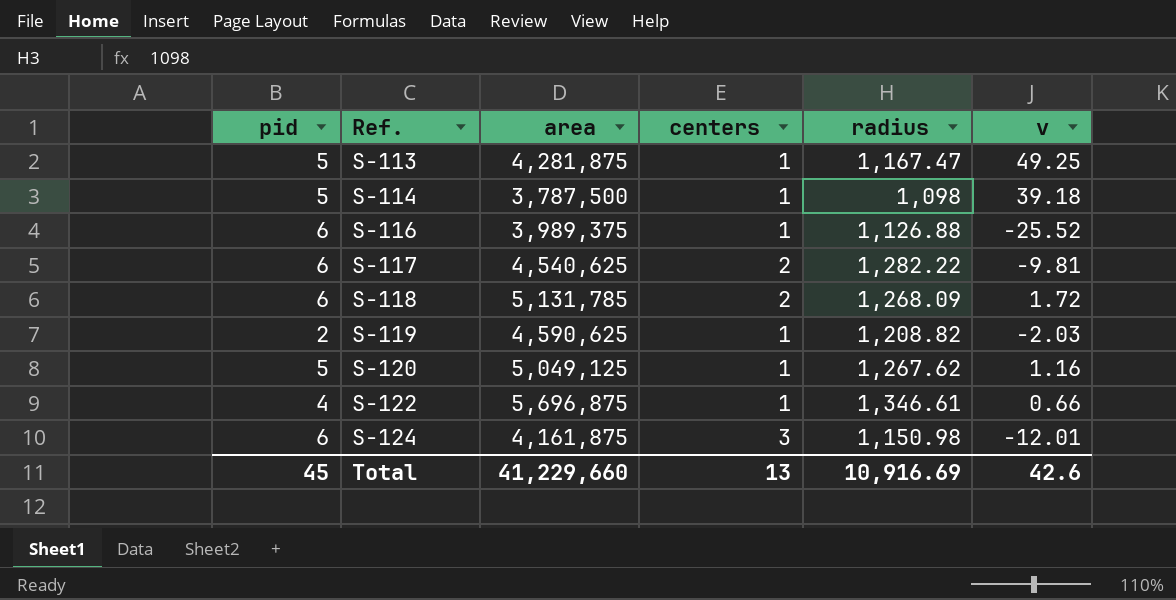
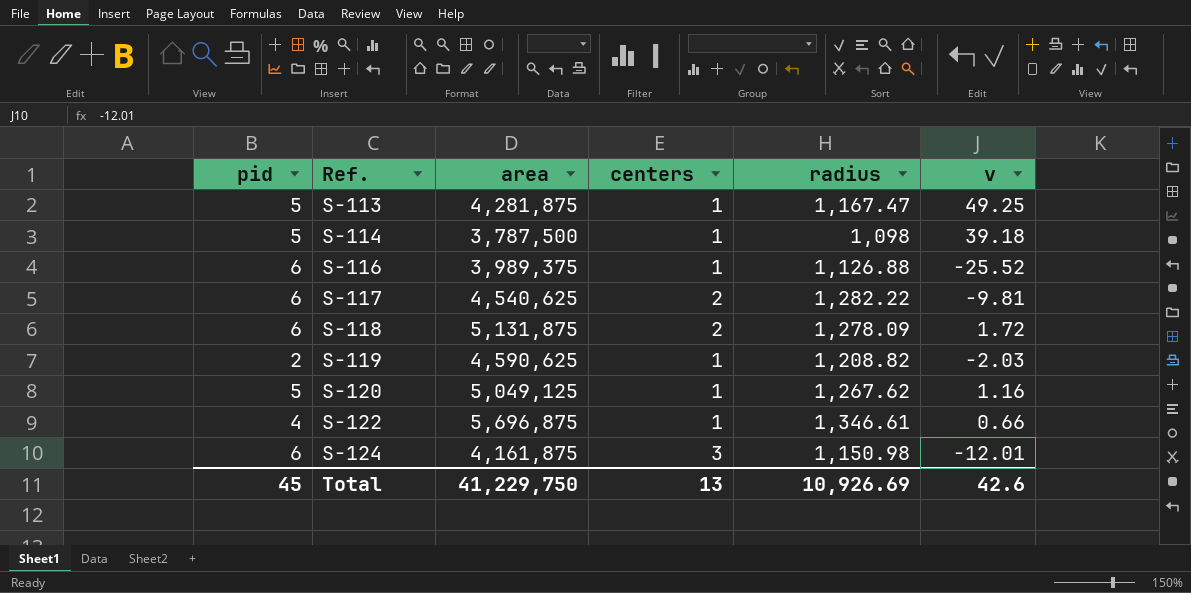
S-118 | area: 5,131,785 -> 5,131,875
S-118 | radius: 1,268.09 -> 1,278.09
Total | area: 41,229,660 -> 41,229,750
Total | radius: 10,916.69 -> 10,926.69

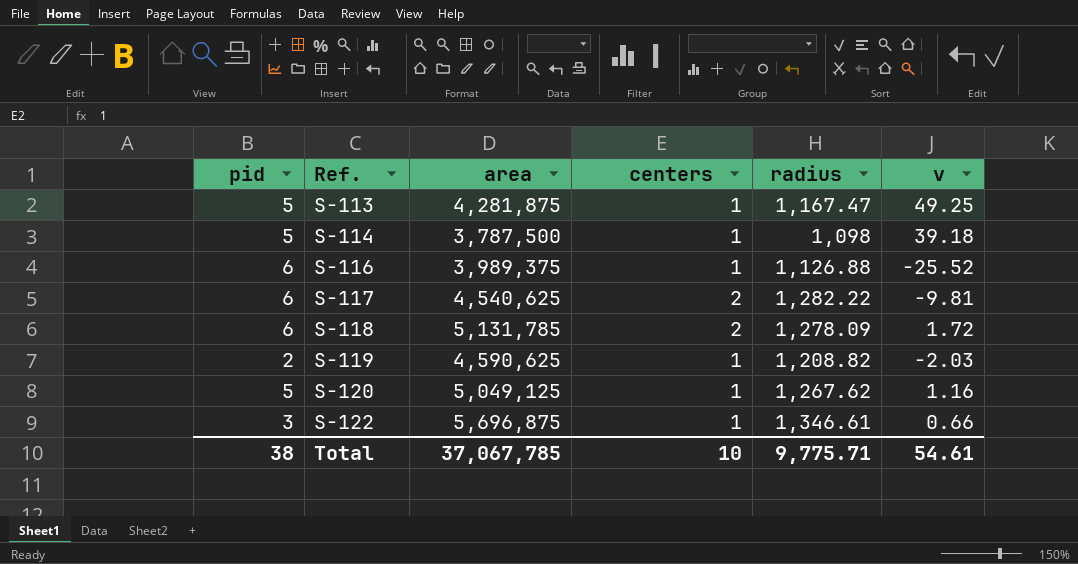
row S-124: 6 | 4,161,875 | 3 | 1,150.98 | -12.01 -> none
S-118 | area: 5,131,875 -> 5,131,785
S-122 | pid: 4 -> 3
Total | pid: 45 -> 38
Total | area: 41,229,750 -> 37,067,785
Total | centers: 13 -> 10
Total | radius: 10,926.69 -> 9,775.71
Total | v: 42.6 -> 54.61

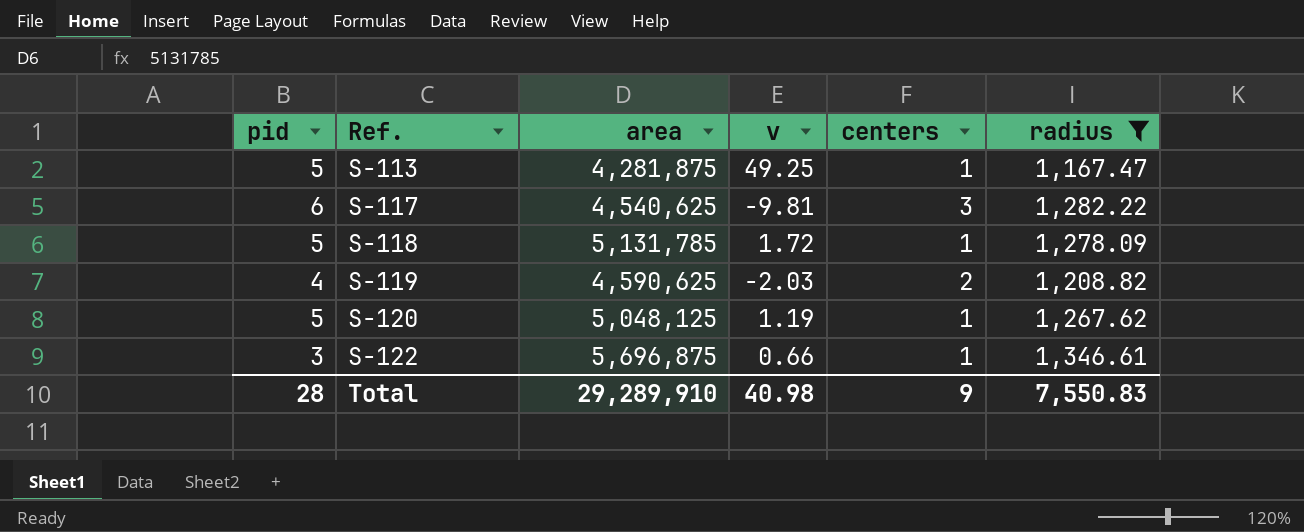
filter: none -> radius >= 1,167.47
column v | position: 6 -> 4
S-117 | centers: 2 -> 3
S-118 | pid: 6 -> 5
S-118 | centers: 2 -> 1
S-119 | pid: 2 -> 4
S-119 | centers: 1 -> 2
S-120 | area: 5,049,125 -> 5,048,125
S-120 | v: 1.16 -> 1.19
Total | pid: 38 -> 28
Total | area: 37,067,785 -> 29,289,910
Total | v: 54.61 -> 40.98
Total | centers: 10 -> 9
Total | radius: 9,775.71 -> 7,550.83

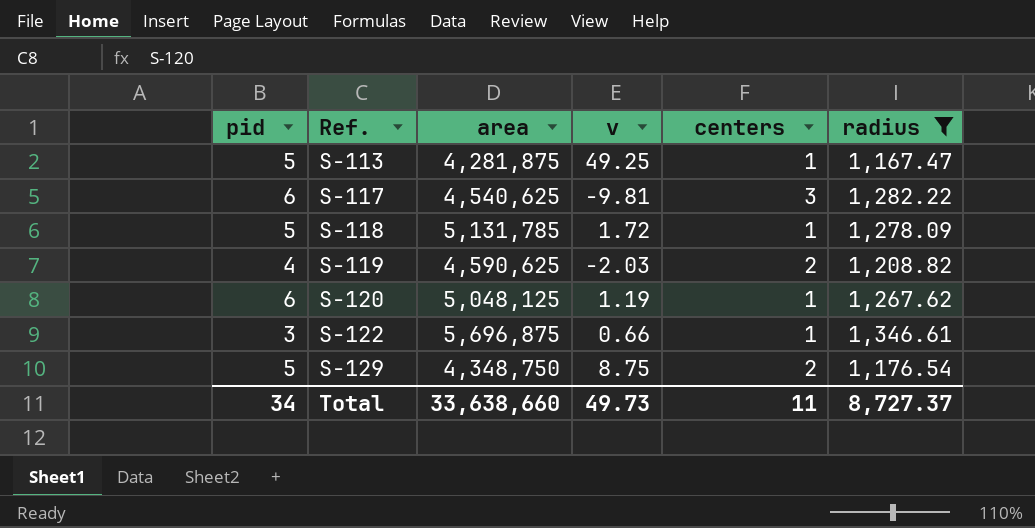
S-120 | pid: 5 -> 6
row S-129: none -> 5 | 4,348,750 | 8.75 | 2 | 1,176.54
Total | pid: 28 -> 34
Total | area: 29,289,910 -> 33,638,660
Total | v: 40.98 -> 49.73
Total | centers: 9 -> 11
Total | radius: 7,550.83 -> 8,727.37

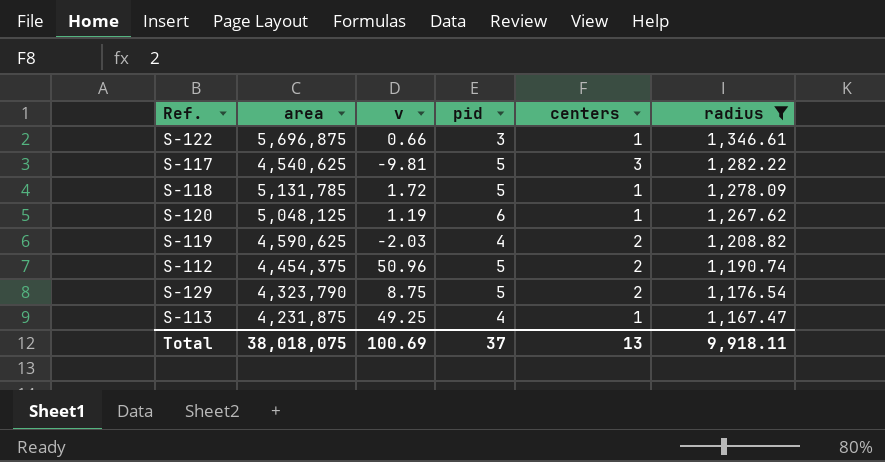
row order: Ref. ascending -> radius descending
column pid | position: 1 -> 4
S-117 | pid: 6 -> 5
row S-112: none -> 4,454,375 | 50.96 | 5 | 2 | 1,190.74
S-129 | area: 4,348,750 -> 4,323,790
S-113 | area: 4,281,875 -> 4,231,875
S-113 | pid: 5 -> 4
Total | area: 33,638,660 -> 38,018,075
Total | v: 49.73 -> 100.69
Total | pid: 34 -> 37
Total | centers: 11 -> 13
Total | radius: 8,727.37 -> 9,918.11

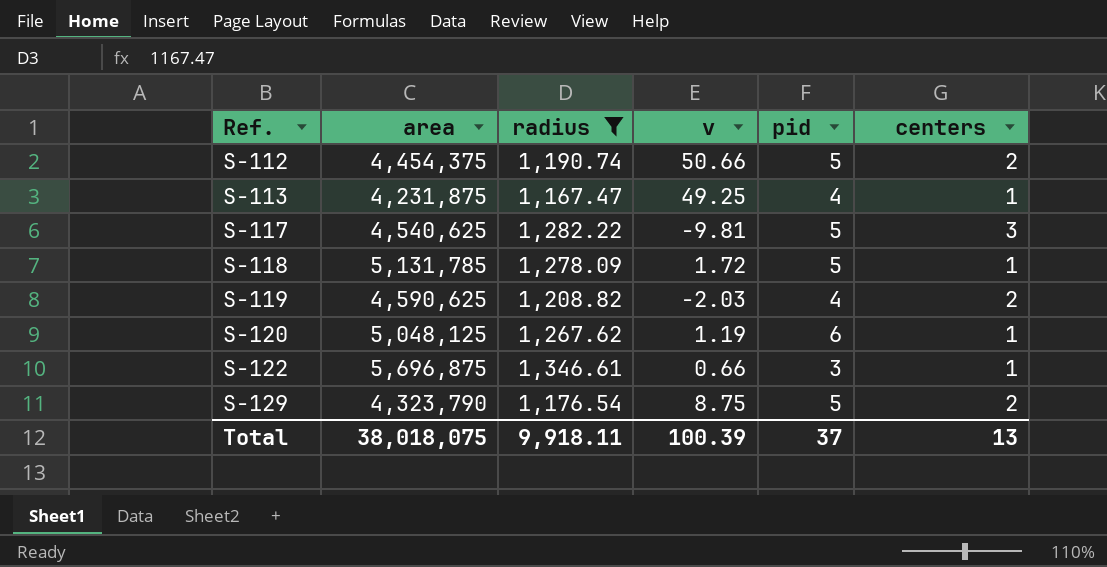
row order: radius descending -> Ref. ascending
column radius | position: 6 -> 3
S-112 | v: 50.96 -> 50.66
Total | v: 100.69 -> 100.39

